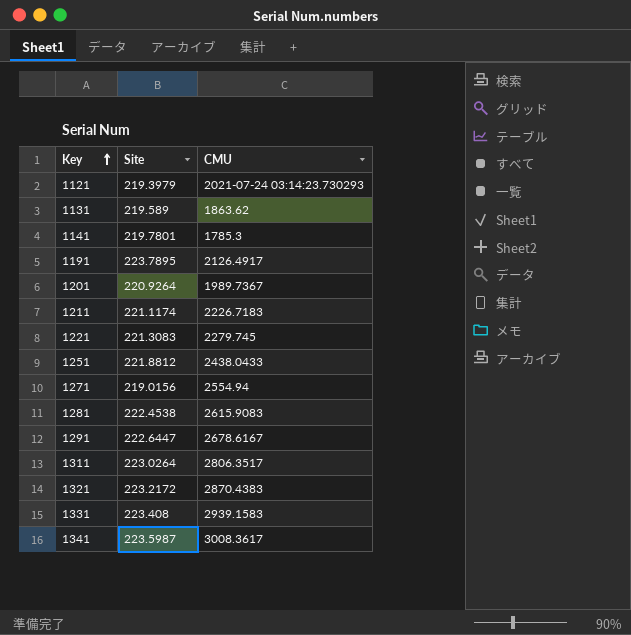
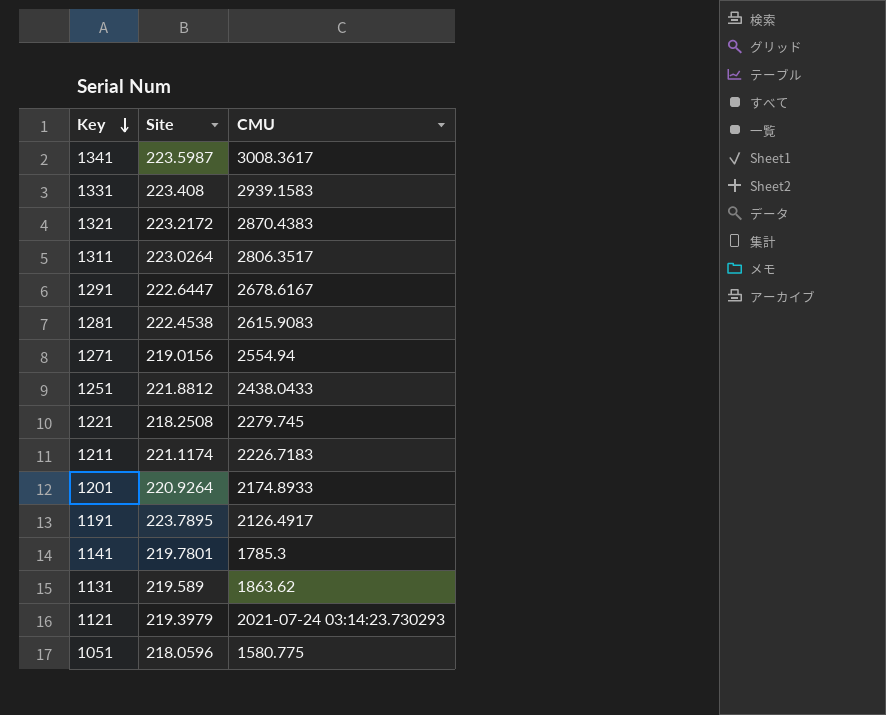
row order: Key ascending -> Key descending
1221 | Site: 221.3083 -> 218.2508
1201 | CMU: 1989.7367 -> 2174.8933
row 1051: none -> 218.0596 | 1580.775

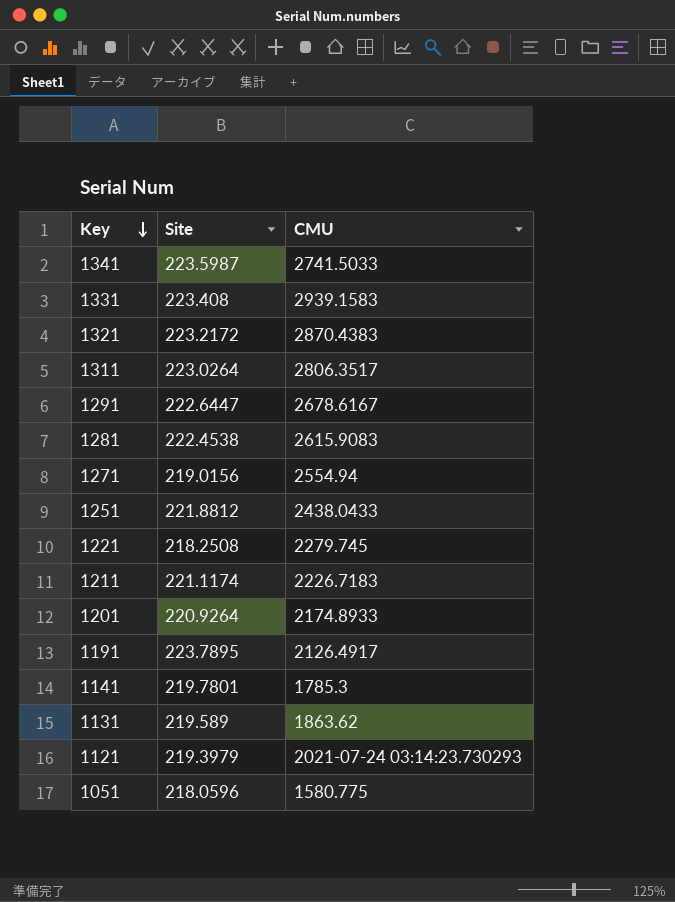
1341 | CMU: 3008.3617 -> 2741.5033

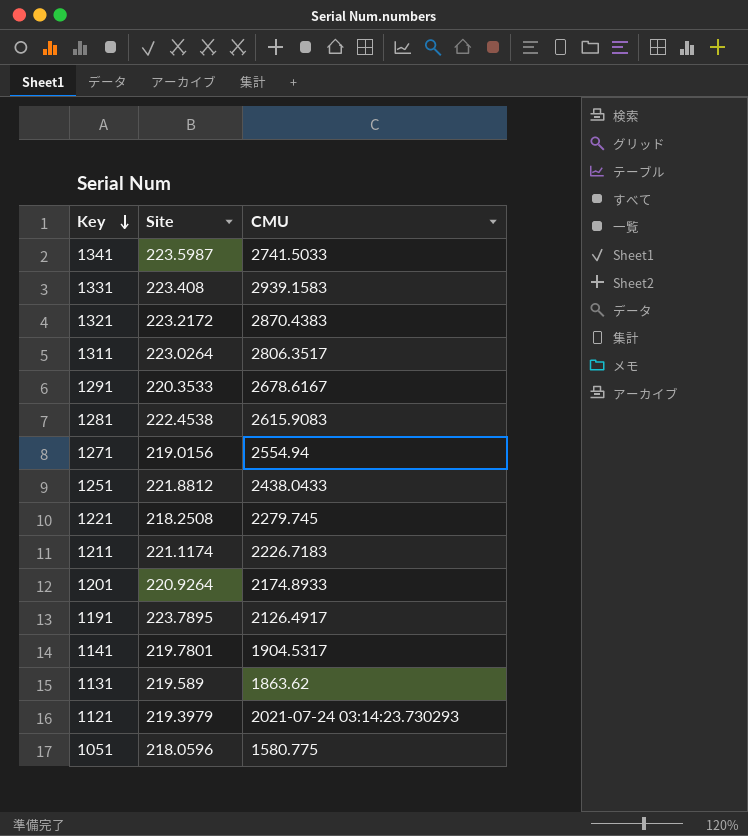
1291 | Site: 222.6447 -> 220.3533
1141 | CMU: 1785.3 -> 1904.5317

